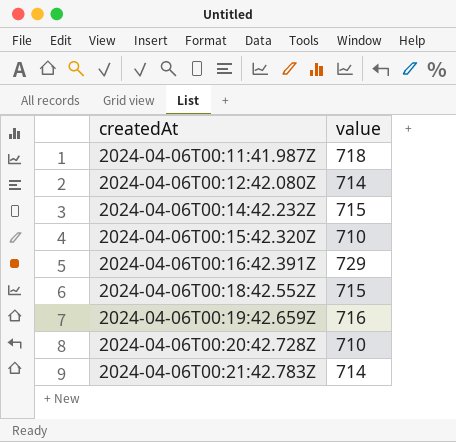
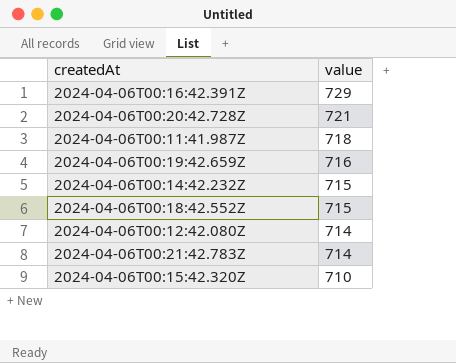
row order: createdAt ascending -> value descending
2024-04-06T00:20:42.728Z | value: 710 -> 721

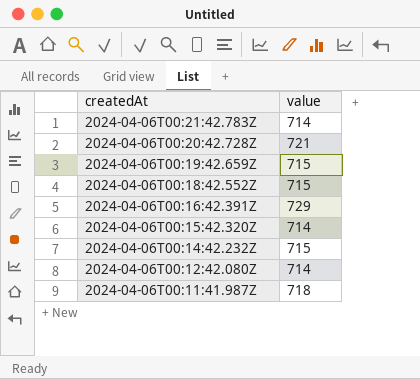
row order: value descending -> createdAt descending
2024-04-06T00:19:42.659Z | value: 716 -> 715
2024-04-06T00:15:42.320Z | value: 710 -> 714

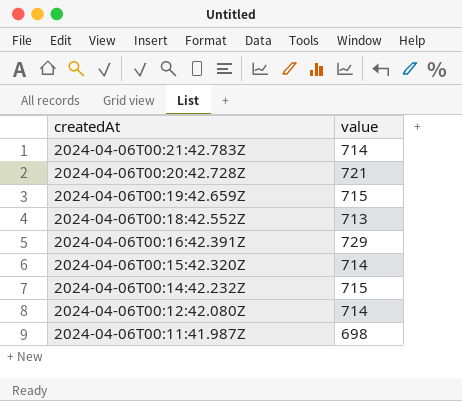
2024-04-06T00:18:42.552Z | value: 715 -> 713
2024-04-06T00:11:41.987Z | value: 718 -> 698

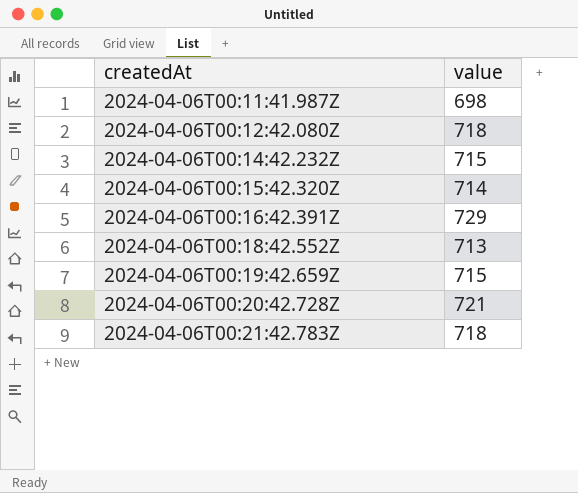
row order: createdAt descending -> createdAt ascending
2024-04-06T00:12:42.080Z | value: 714 -> 718
2024-04-06T00:21:42.783Z | value: 714 -> 718

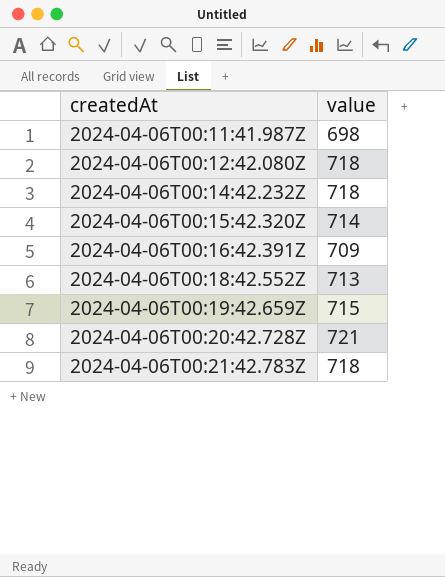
2024-04-06T00:14:42.232Z | value: 715 -> 718
2024-04-06T00:16:42.391Z | value: 729 -> 709

